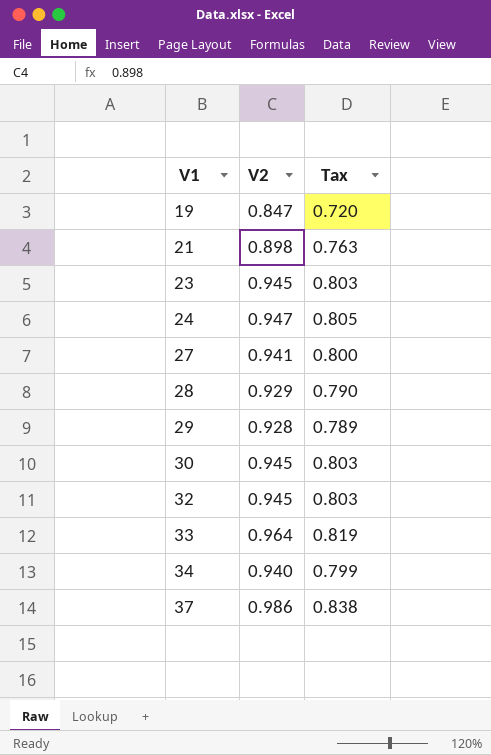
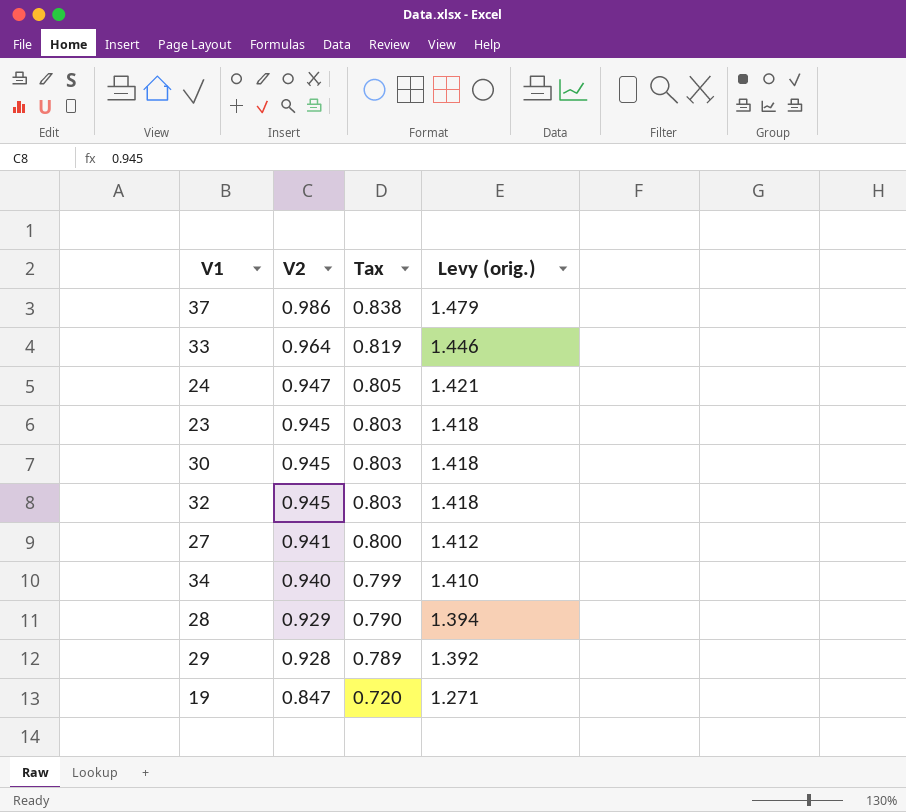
row order: V1 ascending -> V2 descending
column Levy (orig.) | formula: none -> [V2] * 1.5
row 21: 0.898 | 0.763 -> none

